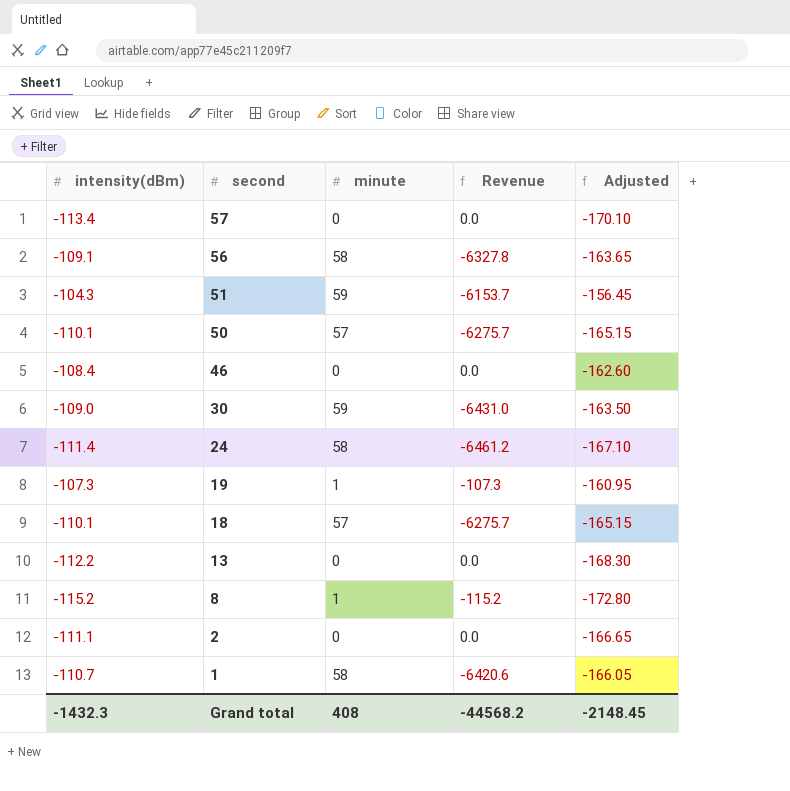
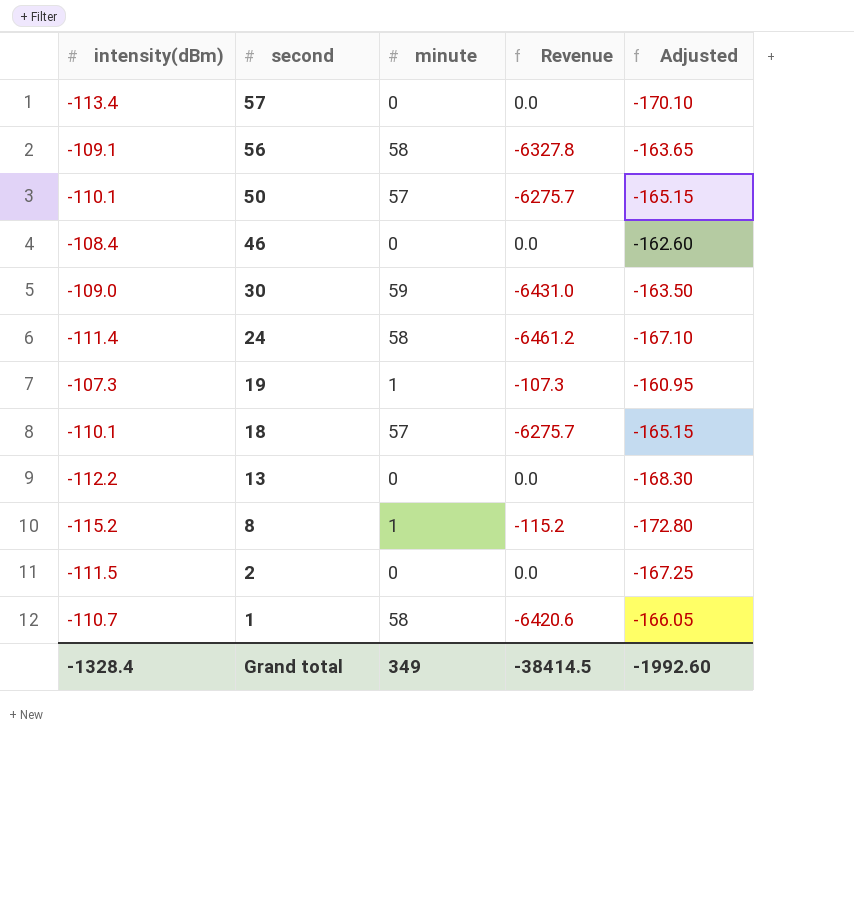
row 51: -104.3 | 59 | -6153.7 | -156.45 -> none
2 | intensity(dBm): -111.1 -> -111.5
2 | Adjusted: -166.65 -> -167.25
Grand total | intensity(dBm): -1432.3 -> -1328.4
Grand total | minute: 408 -> 349
Grand total | Revenue: -44568.2 -> -38414.5
Grand total | Adjusted: -2148.45 -> -1992.60

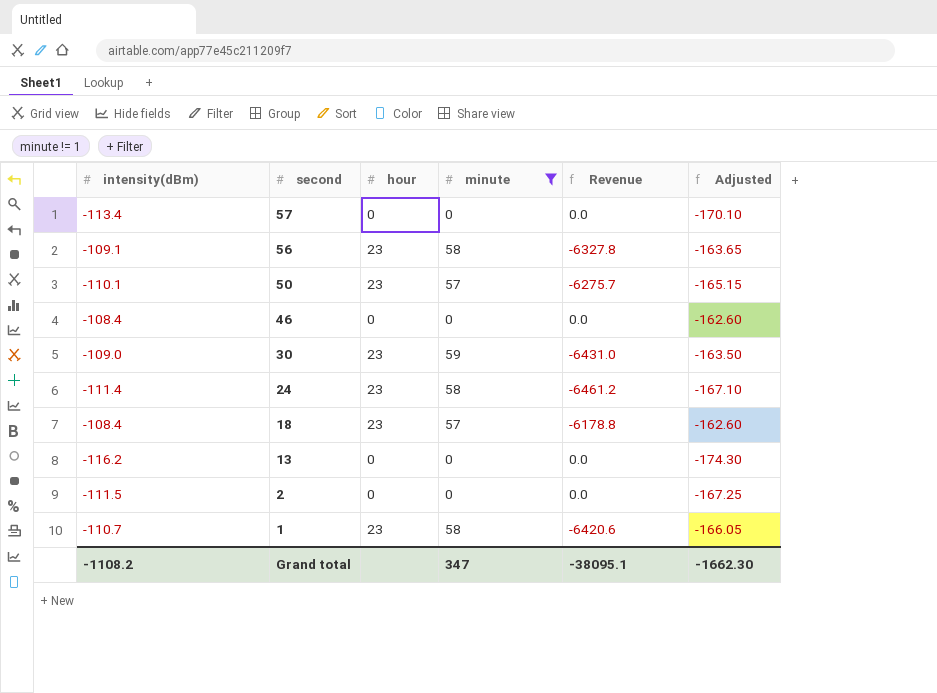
filter: none -> minute != 1
column hour | position: none -> 3
18 | intensity(dBm): -110.1 -> -108.4
18 | Revenue: -6275.7 -> -6178.8
18 | Adjusted: -165.15 -> -162.60
13 | intensity(dBm): -112.2 -> -116.2
13 | Adjusted: -168.30 -> -174.30
Grand total | intensity(dBm): -1328.4 -> -1108.2
Grand total | minute: 349 -> 347
Grand total | Revenue: -38414.5 -> -38095.1
Grand total | Adjusted: -1992.60 -> -1662.30

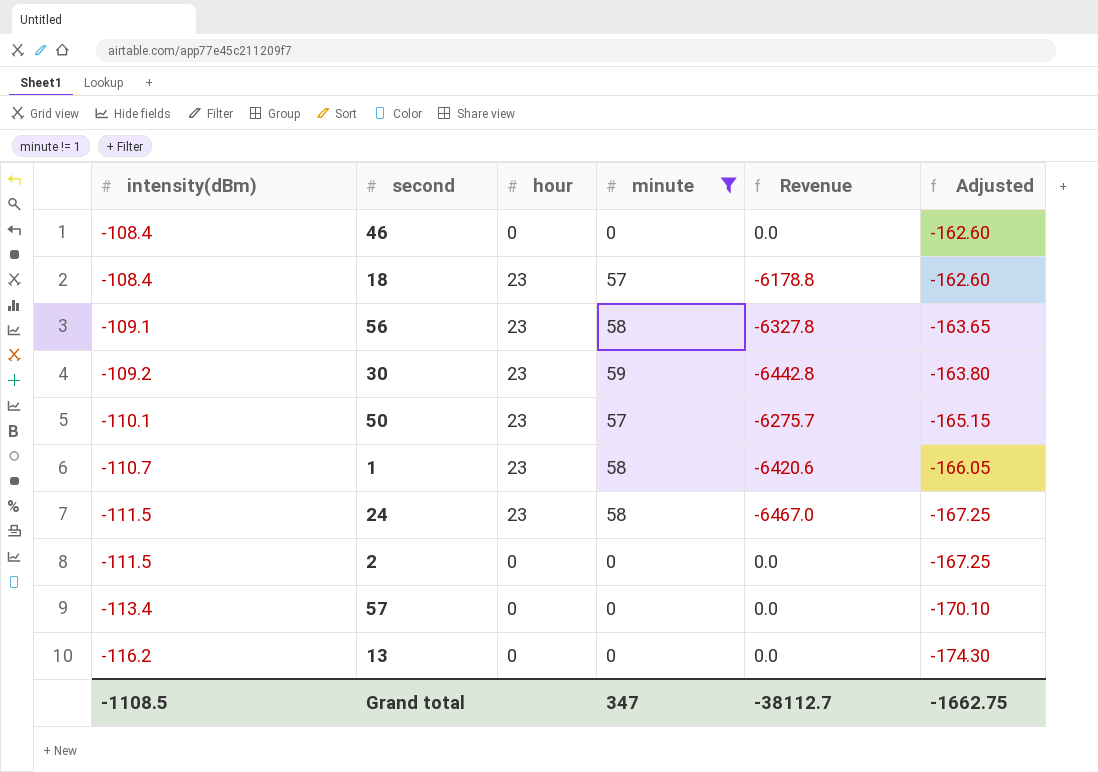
row order: second descending -> intensity(dBm) descending
30 | intensity(dBm): -109.0 -> -109.2
30 | Revenue: -6431.0 -> -6442.8
30 | Adjusted: -163.50 -> -163.80
24 | intensity(dBm): -111.4 -> -111.5
24 | Revenue: -6461.2 -> -6467.0
24 | Adjusted: -167.10 -> -167.25
Grand total | intensity(dBm): -1108.2 -> -1108.5
Grand total | Revenue: -38095.1 -> -38112.7
Grand total | Adjusted: -1662.30 -> -1662.75

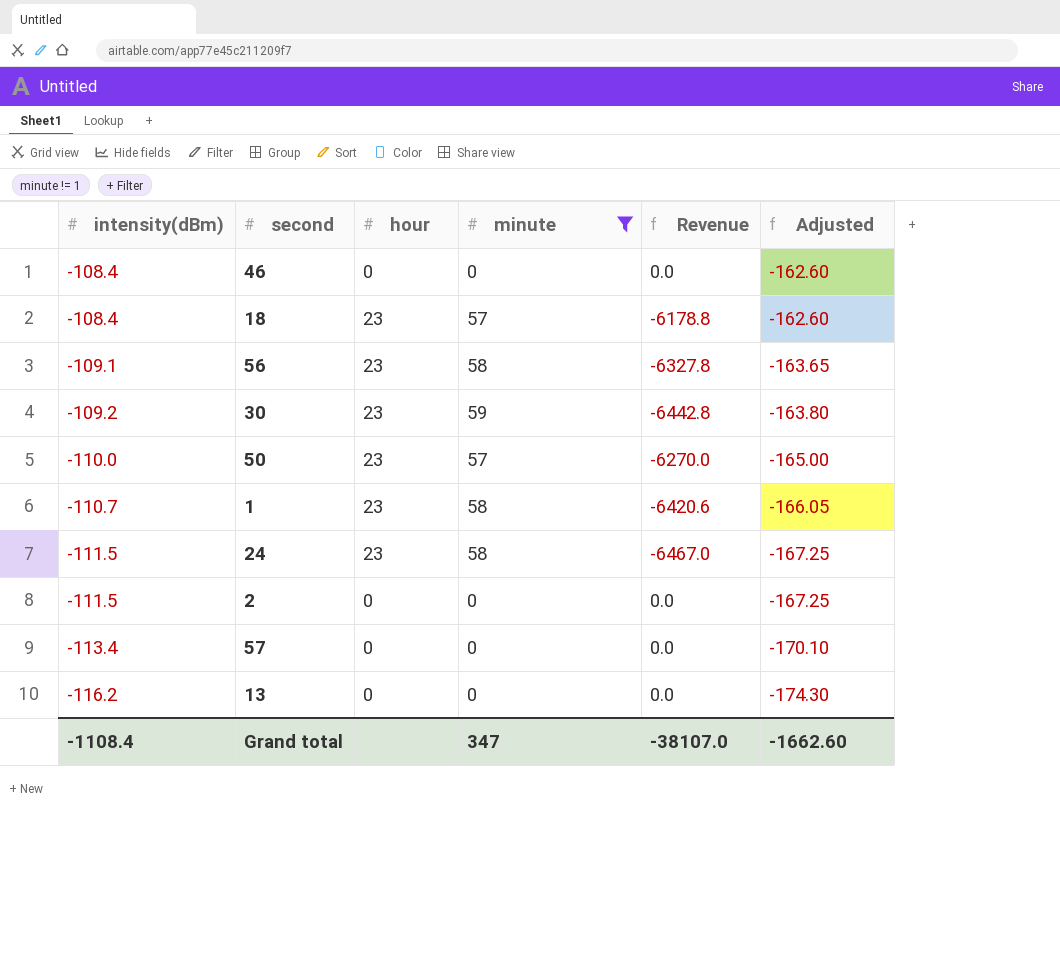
50 | intensity(dBm): -110.1 -> -110.0
50 | Revenue: -6275.7 -> -6270.0
50 | Adjusted: -165.15 -> -165.00
Grand total | intensity(dBm): -1108.5 -> -1108.4
Grand total | Revenue: -38112.7 -> -38107.0
Grand total | Adjusted: -1662.75 -> -1662.60

